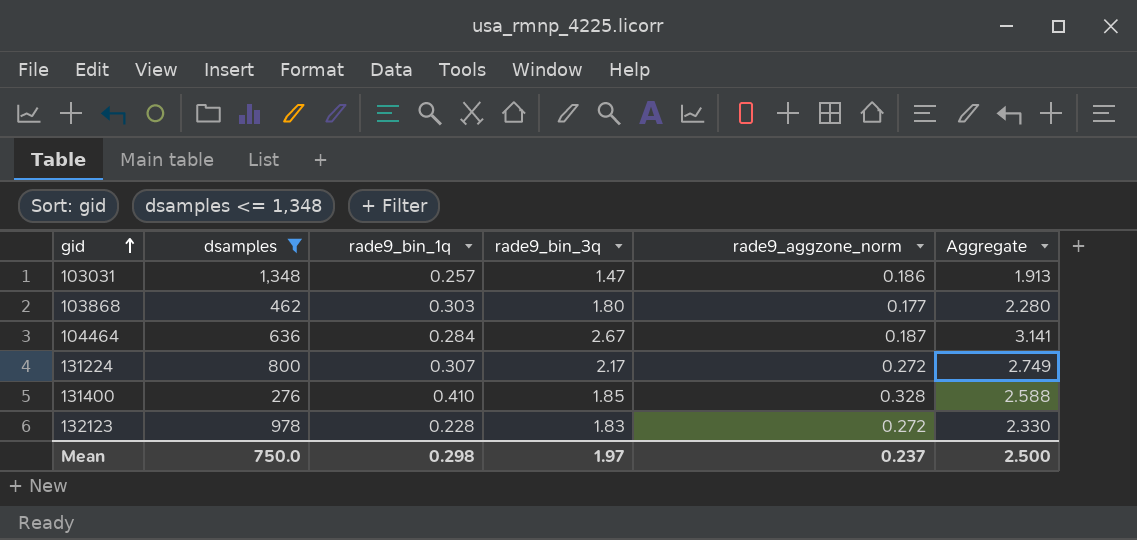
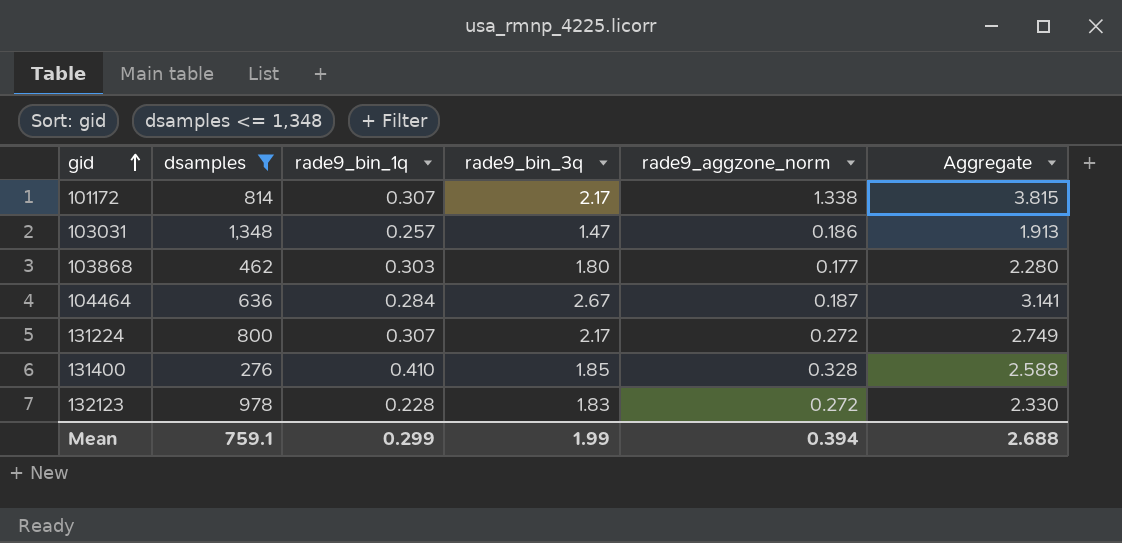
row 101172: none -> 814 | 0.307 | 2.17 | 1.338 | 3.815
Mean | dsamples: 750.0 -> 759.1
Mean | rade9_bin_1q: 0.298 -> 0.299
Mean | rade9_bin_3q: 1.97 -> 1.99
Mean | rade9_aggzone_norm: 0.237 -> 0.394
Mean | Aggregate: 2.500 -> 2.688

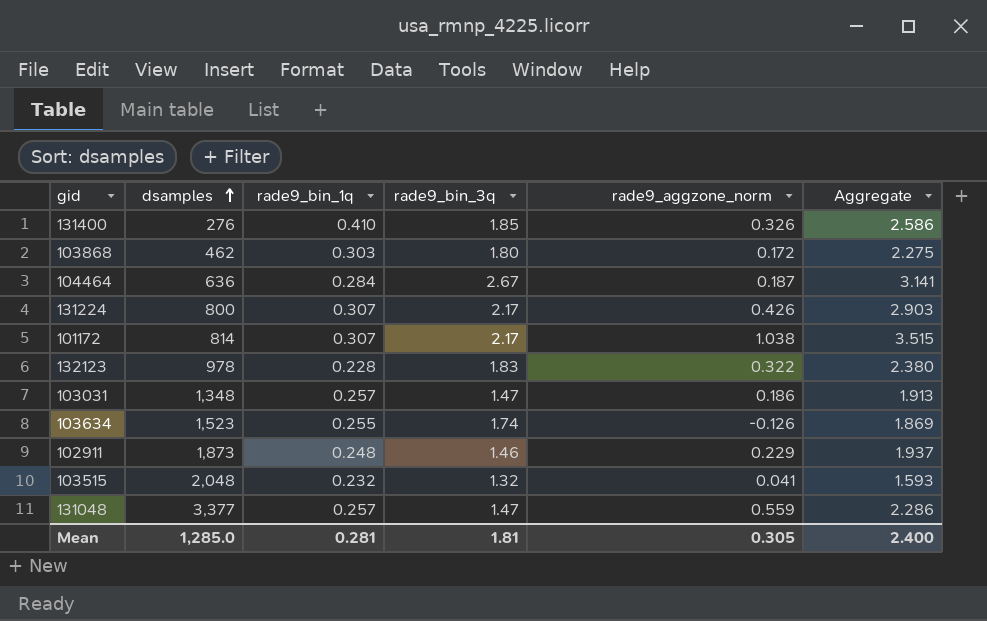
filter: dsamples <= 1,348 -> none
row order: gid ascending -> dsamples ascending
131400 | rade9_aggzone_norm: 0.328 -> 0.326
131400 | Aggregate: 2.588 -> 2.586
103868 | rade9_aggzone_norm: 0.177 -> 0.172
103868 | Aggregate: 2.280 -> 2.275
131224 | rade9_aggzone_norm: 0.272 -> 0.426
131224 | Aggregate: 2.749 -> 2.903
101172 | rade9_aggzone_norm: 1.338 -> 1.038
101172 | Aggregate: 3.815 -> 3.515
132123 | rade9_aggzone_norm: 0.272 -> 0.322
132123 | Aggregate: 2.330 -> 2.380
Mean | dsamples: 759.1 -> 1,285.0
Mean | rade9_bin_1q: 0.299 -> 0.281
Mean | rade9_bin_3q: 1.99 -> 1.81
Mean | rade9_aggzone_norm: 0.394 -> 0.305
Mean | Aggregate: 2.688 -> 2.400

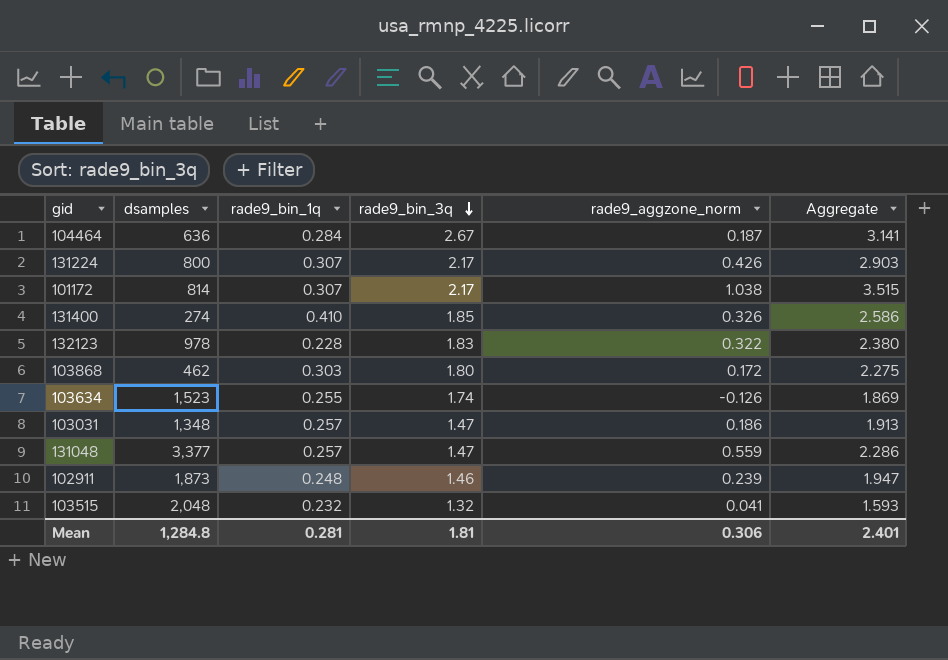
row order: dsamples ascending -> rade9_bin_3q descending
131400 | dsamples: 276 -> 274
102911 | rade9_aggzone_norm: 0.229 -> 0.239
102911 | Aggregate: 1.937 -> 1.947
Mean | dsamples: 1,285.0 -> 1,284.8
Mean | rade9_aggzone_norm: 0.305 -> 0.306
Mean | Aggregate: 2.400 -> 2.401

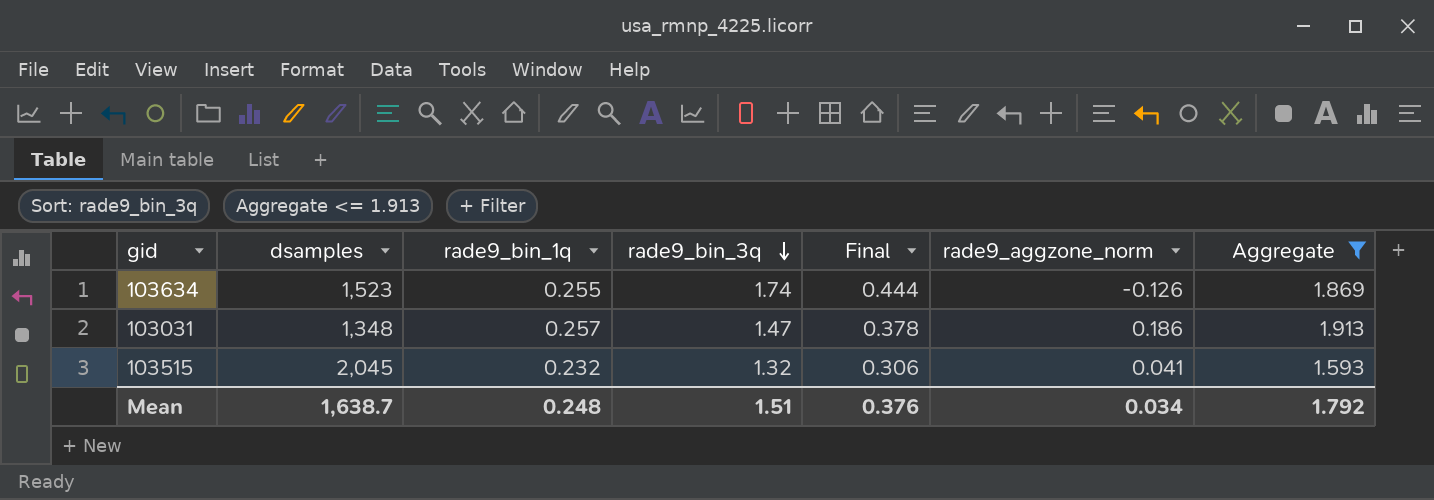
filter: none -> Aggregate <= 1.913
column Final | formula: none -> [rade9_bin_1q] * [rade9_bin_3q]
103515 | dsamples: 2,048 -> 2,045
Mean | dsamples: 1,284.8 -> 1,638.7
Mean | rade9_bin_1q: 0.281 -> 0.248
Mean | rade9_bin_3q: 1.81 -> 1.51
Mean | rade9_aggzone_norm: 0.306 -> 0.034
Mean | Aggregate: 2.401 -> 1.792

